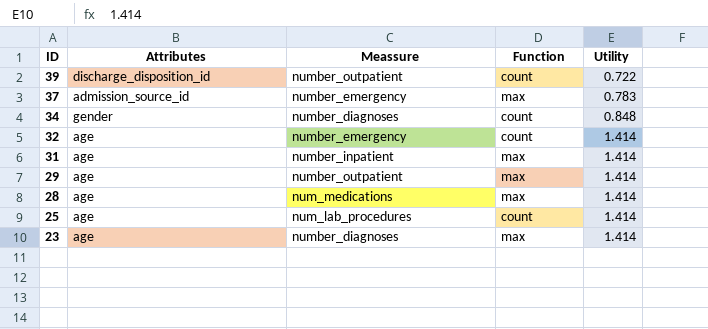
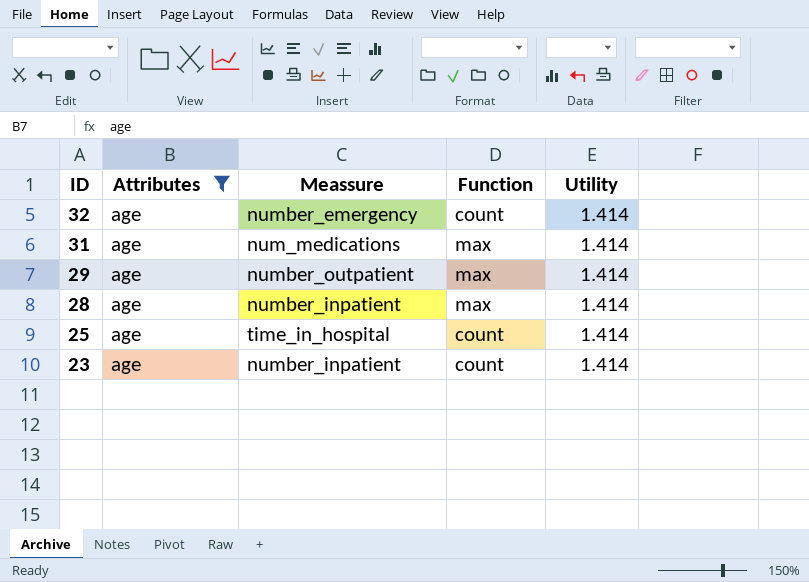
filter: none -> Attributes = age
31 | Meassure: number_inpatient -> num_medications
28 | Meassure: num_medications -> number_inpatient
25 | Meassure: num_lab_procedures -> time_in_hospital
23 | Meassure: number_diagnoses -> number_inpatient
23 | Function: max -> count

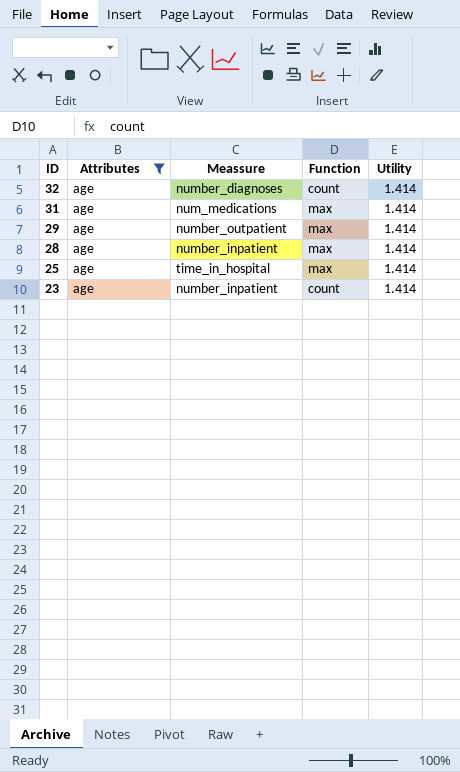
32 | Meassure: number_emergency -> number_diagnoses
25 | Function: count -> max

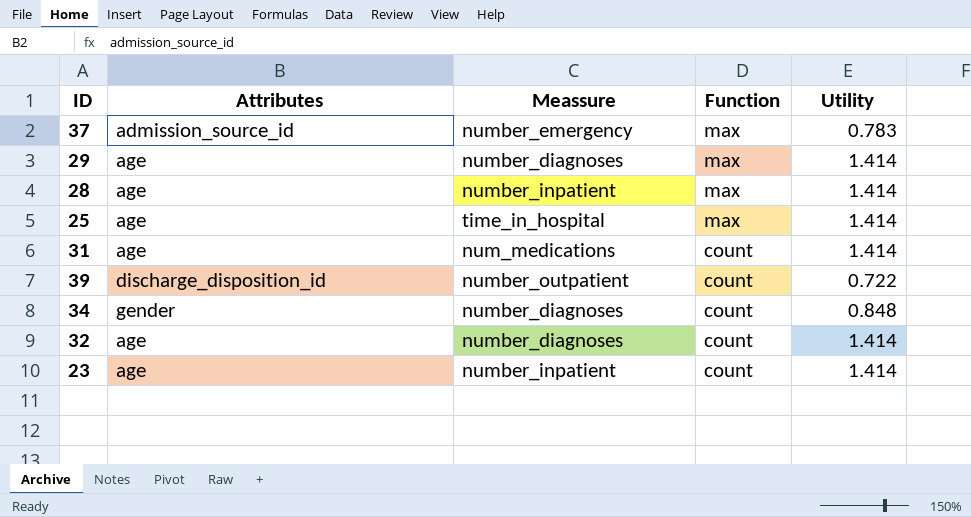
filter: Attributes = age -> none
row order: ID descending -> Function descending
29 | Meassure: number_outpatient -> number_diagnoses
31 | Function: max -> count

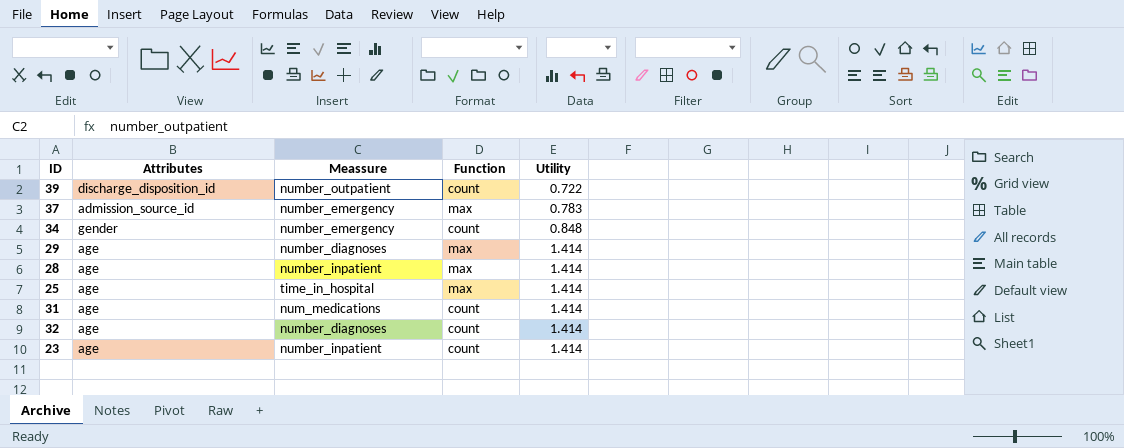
row order: Function descending -> Utility ascending
34 | Meassure: number_diagnoses -> number_emergency

